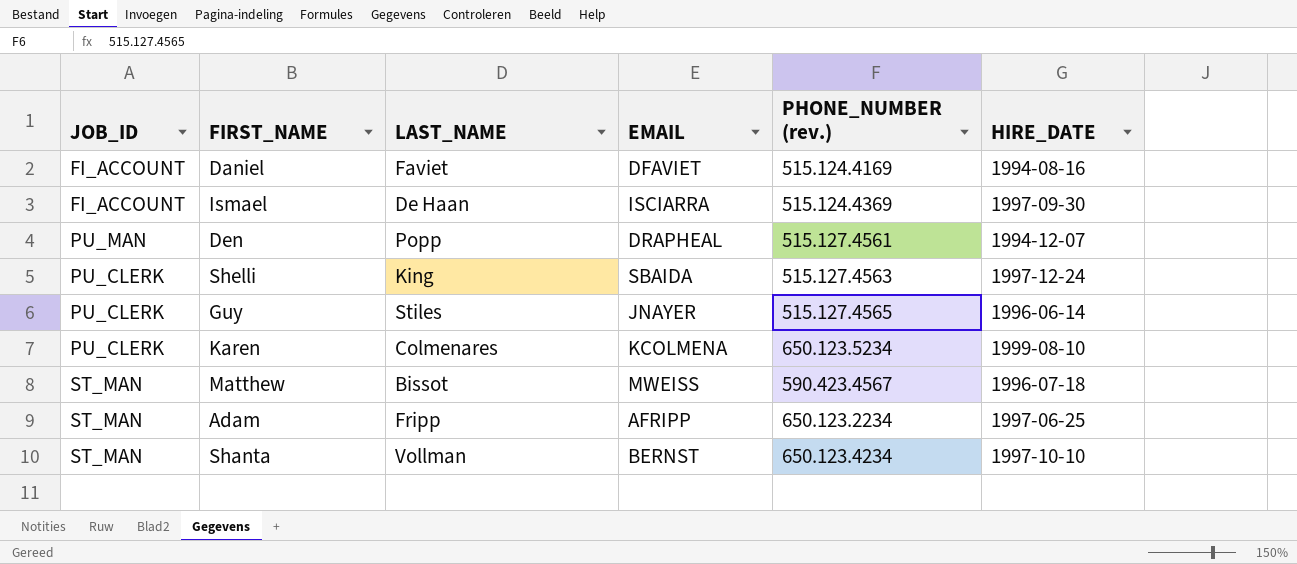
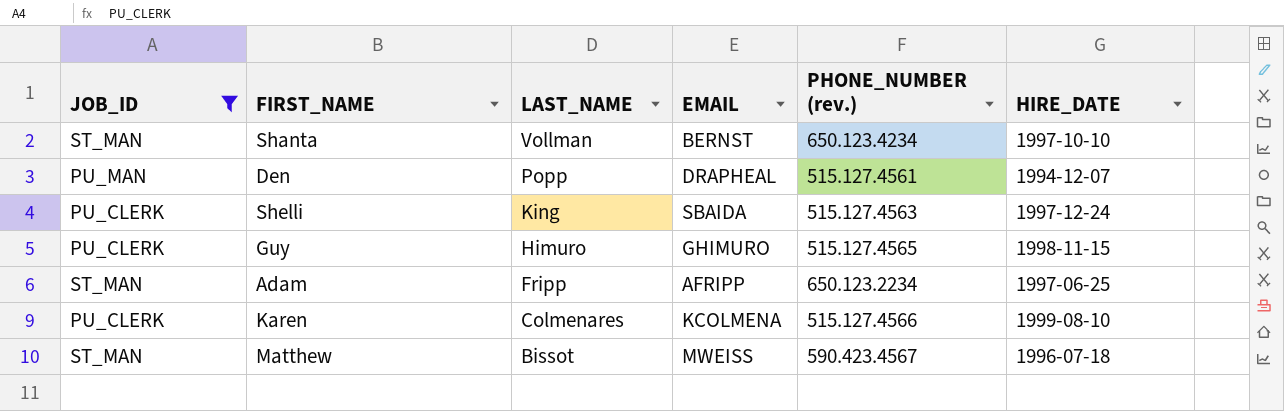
filter: none -> JOB_ID != FI_ACCOUNT
row order: none -> LAST_NAME descending
Guy | LAST_NAME: Stiles -> Himuro
Guy | EMAIL: JNAYER -> GHIMURO
Guy | HIRE_DATE: 1996-06-14 -> 1998-11-15
Karen | PHONE_NUMBER (rev.): 650.123.5234 -> 515.127.4566

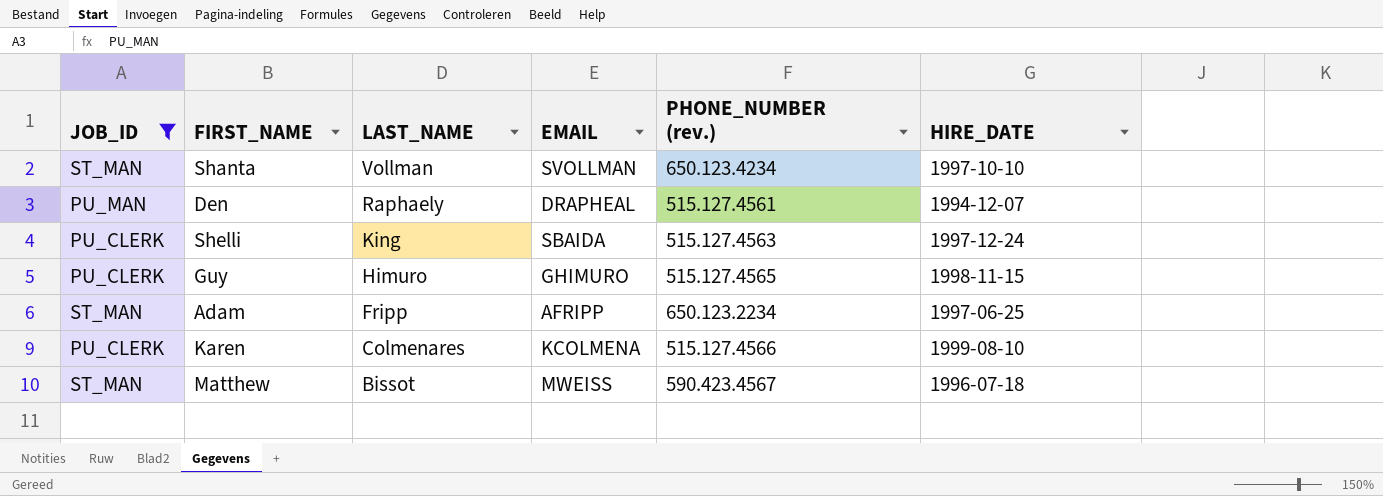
Shanta | EMAIL: BERNST -> SVOLLMAN
Den | LAST_NAME: Popp -> Raphaely

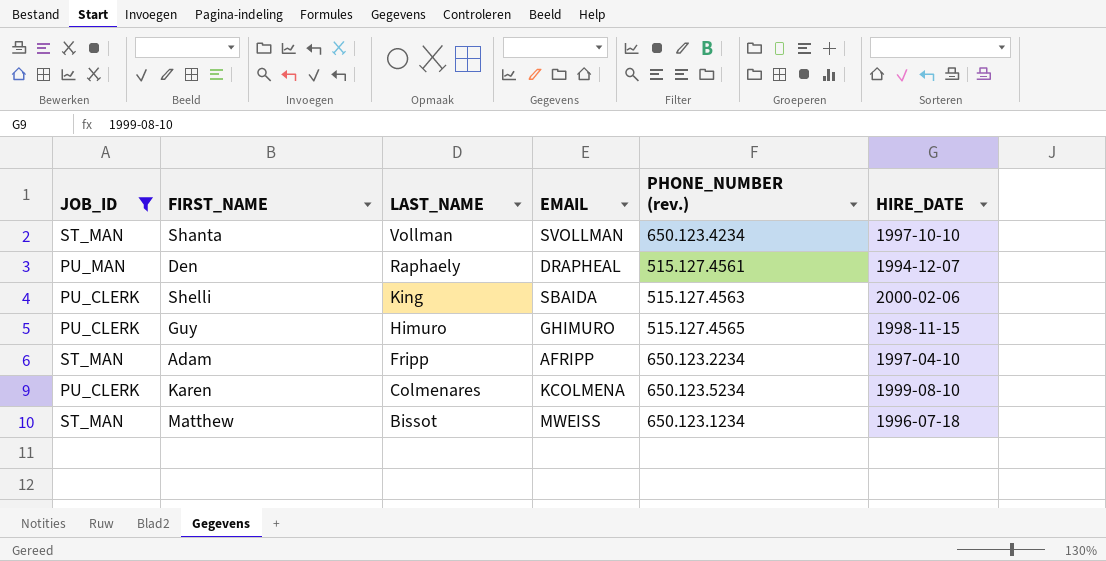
Shelli | HIRE_DATE: 1997-12-24 -> 2000-02-06
Adam | HIRE_DATE: 1997-06-25 -> 1997-04-10
Karen | PHONE_NUMBER (rev.): 515.127.4566 -> 650.123.5234
Matthew | PHONE_NUMBER (rev.): 590.423.4567 -> 650.123.1234

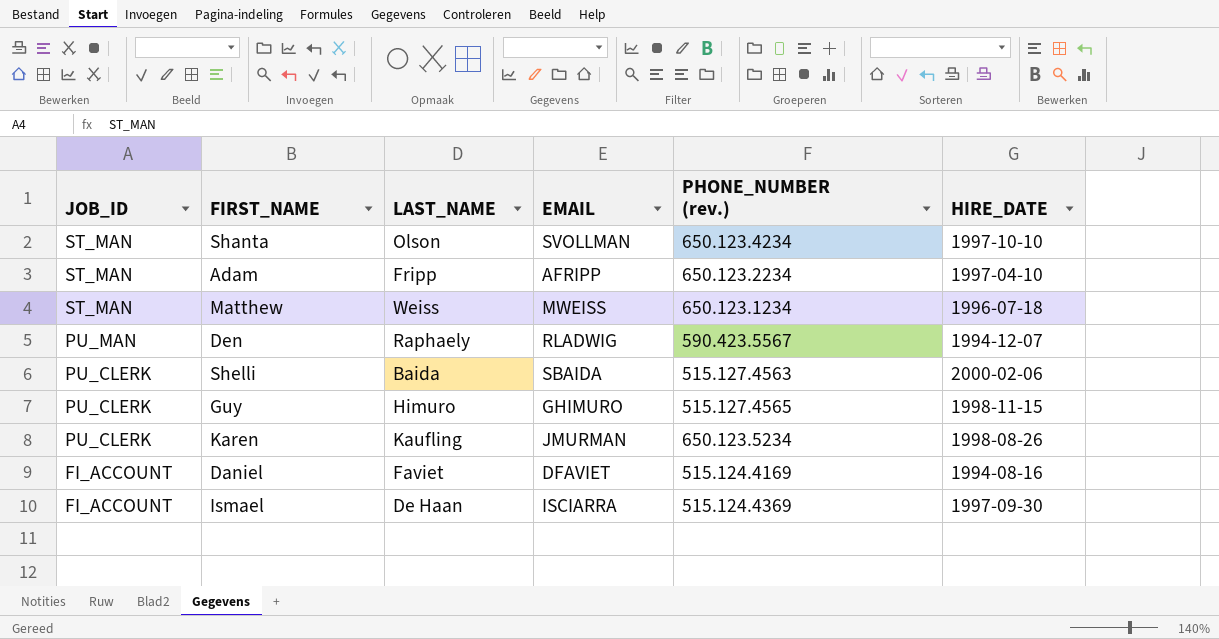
filter: JOB_ID != FI_ACCOUNT -> none
row order: LAST_NAME descending -> JOB_ID descending
Shanta | LAST_NAME: Vollman -> Olson
Matthew | LAST_NAME: Bissot -> Weiss
Den | EMAIL: DRAPHEAL -> RLADWIG
Den | PHONE_NUMBER (rev.): 515.127.4561 -> 590.423.5567
Shelli | LAST_NAME: King -> Baida
Karen | LAST_NAME: Colmenares -> Kaufling
Karen | EMAIL: KCOLMENA -> JMURMAN
Karen | HIRE_DATE: 1999-08-10 -> 1998-08-26

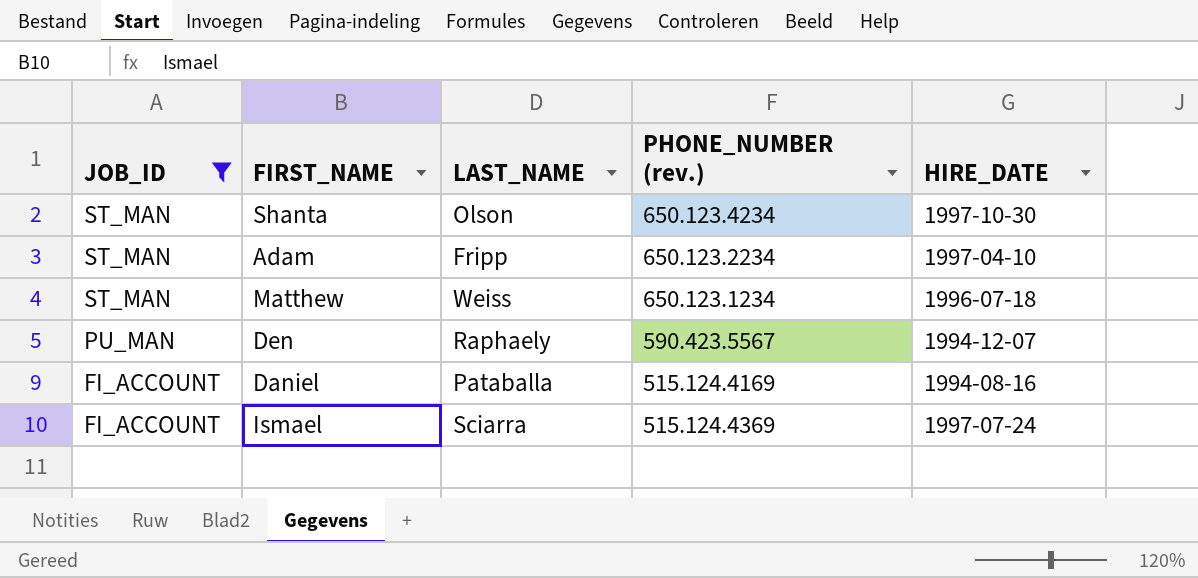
filter: none -> JOB_ID != PU_CLERK
column EMAIL | position: 4 -> none
Shanta | HIRE_DATE: 1997-10-10 -> 1997-10-30
Daniel | LAST_NAME: Faviet -> Pataballa
Ismael | LAST_NAME: De Haan -> Sciarra
Ismael | HIRE_DATE: 1997-09-30 -> 1997-07-24

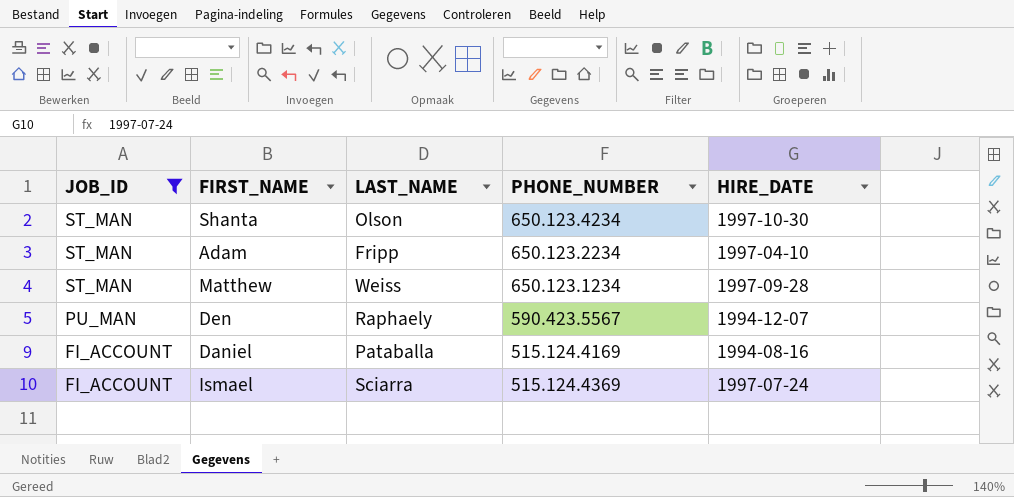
column name: PHONE_NUMBER (rev.) -> PHONE_NUMBER
Matthew | HIRE_DATE: 1996-07-18 -> 1997-09-28

